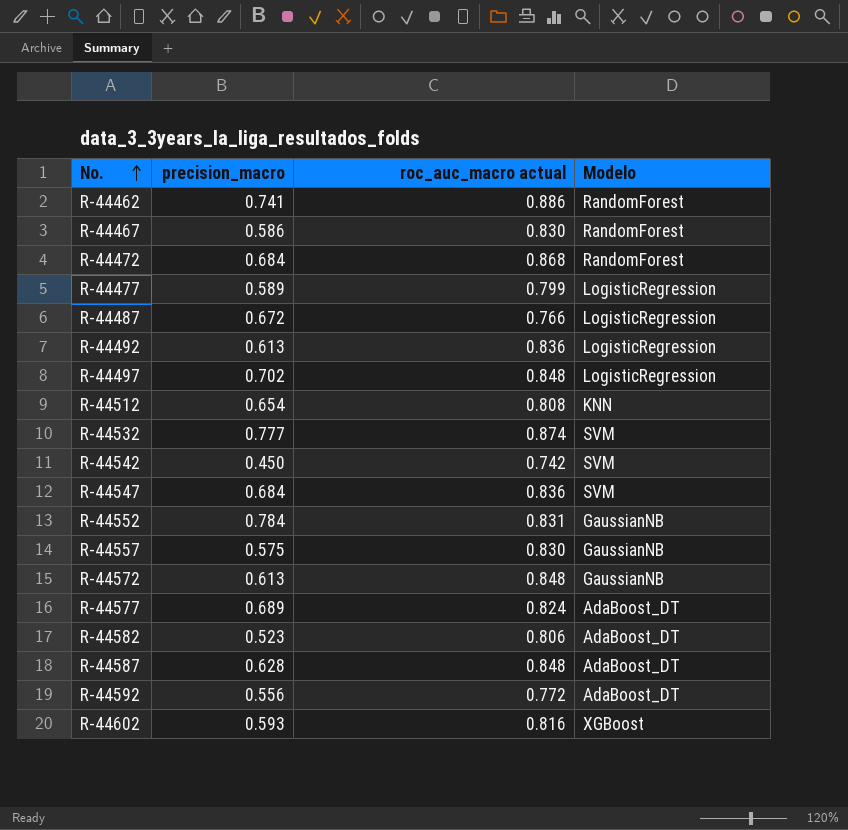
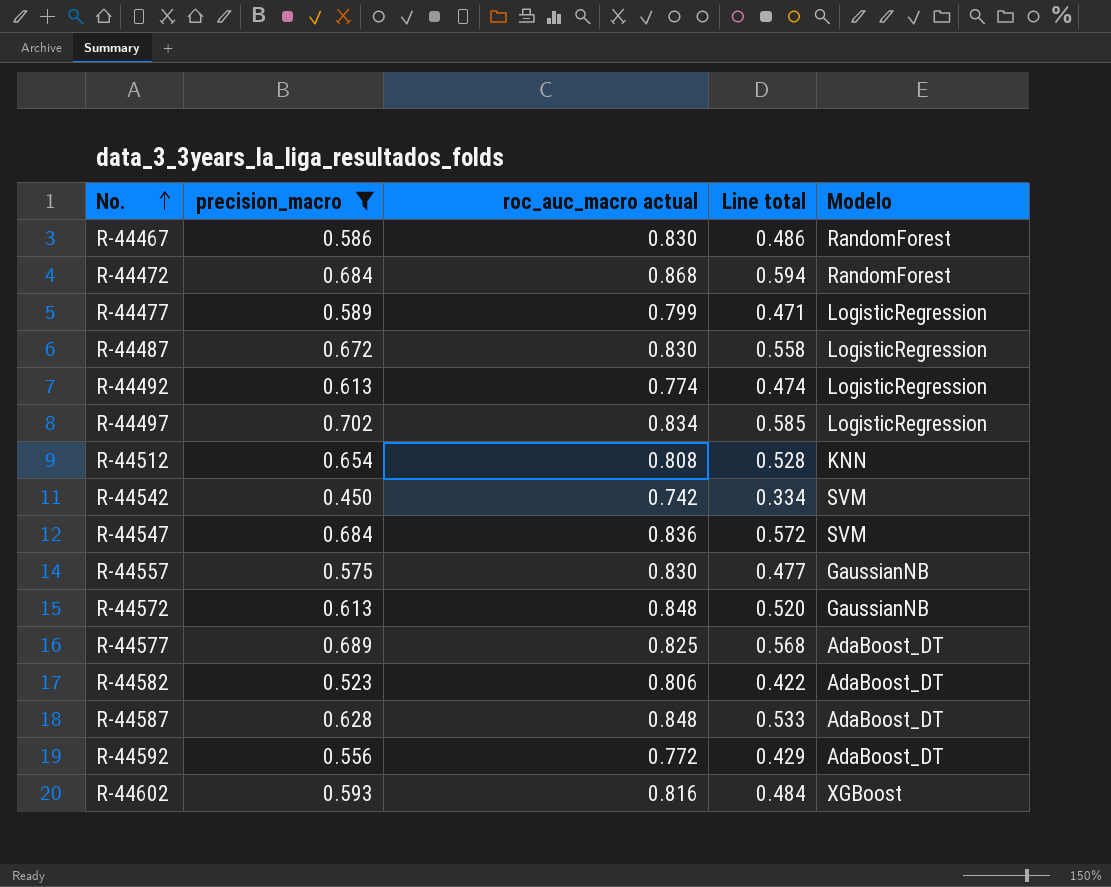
filter: none -> precision_macro <= 0.702
column Line total | formula: none -> [precision_macro] * [roc_auc_macro actual]
R-44487 | roc_auc_macro actual: 0.766 -> 0.830
R-44492 | roc_auc_macro actual: 0.836 -> 0.774
R-44497 | roc_auc_macro actual: 0.848 -> 0.834
R-44577 | roc_auc_macro actual: 0.824 -> 0.825

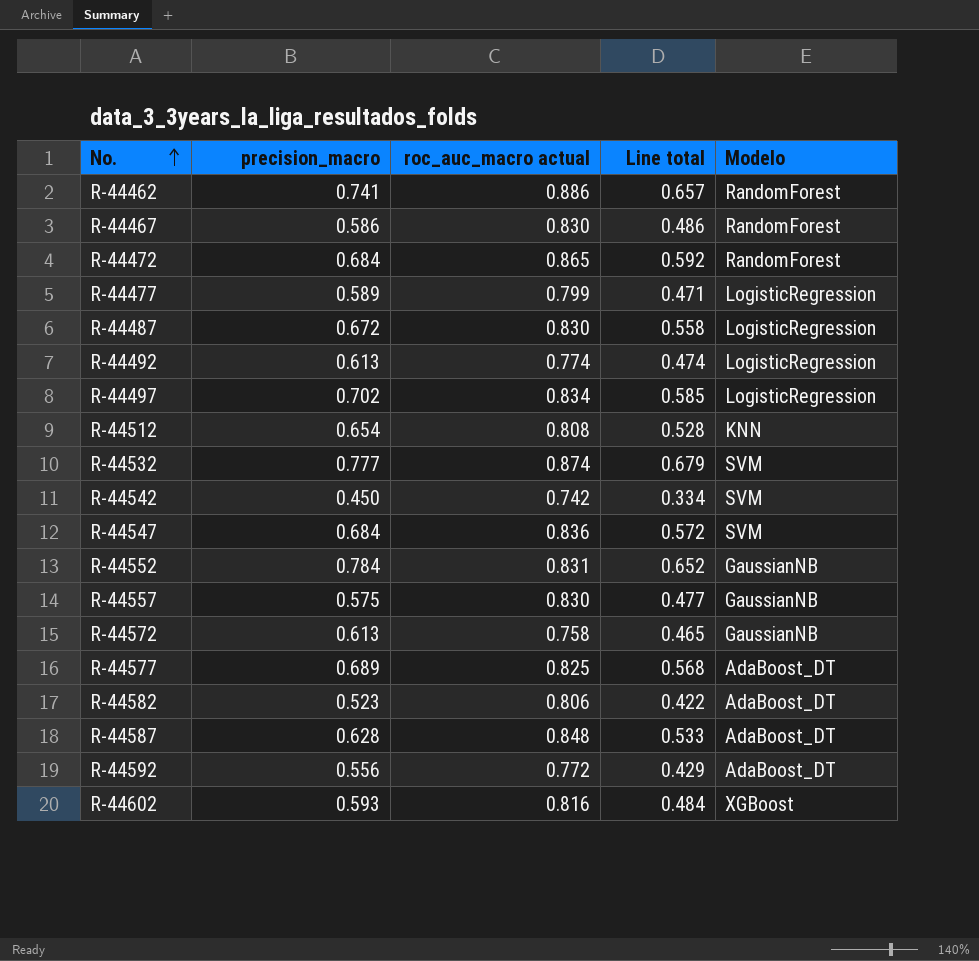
filter: precision_macro <= 0.702 -> none
R-44472 | roc_auc_macro actual: 0.868 -> 0.865
R-44472 | Line total: 0.594 -> 0.592
R-44572 | roc_auc_macro actual: 0.848 -> 0.758
R-44572 | Line total: 0.520 -> 0.465

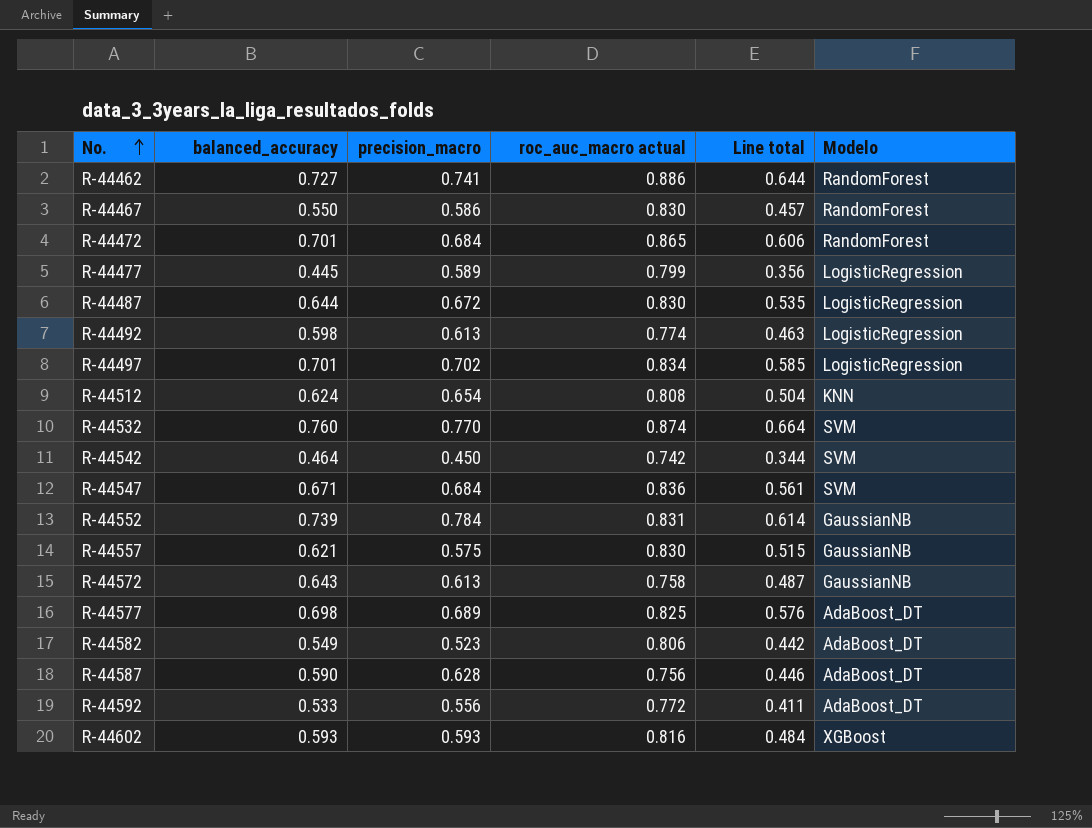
column balanced_accuracy | position: none -> 2
column Line total | formula: [precision_macro] * [roc_auc_macro actual] -> [balanced_accuracy] * [roc_auc_macro actual]
R-44532 | precision_macro: 0.777 -> 0.770
R-44587 | roc_auc_macro actual: 0.848 -> 0.756

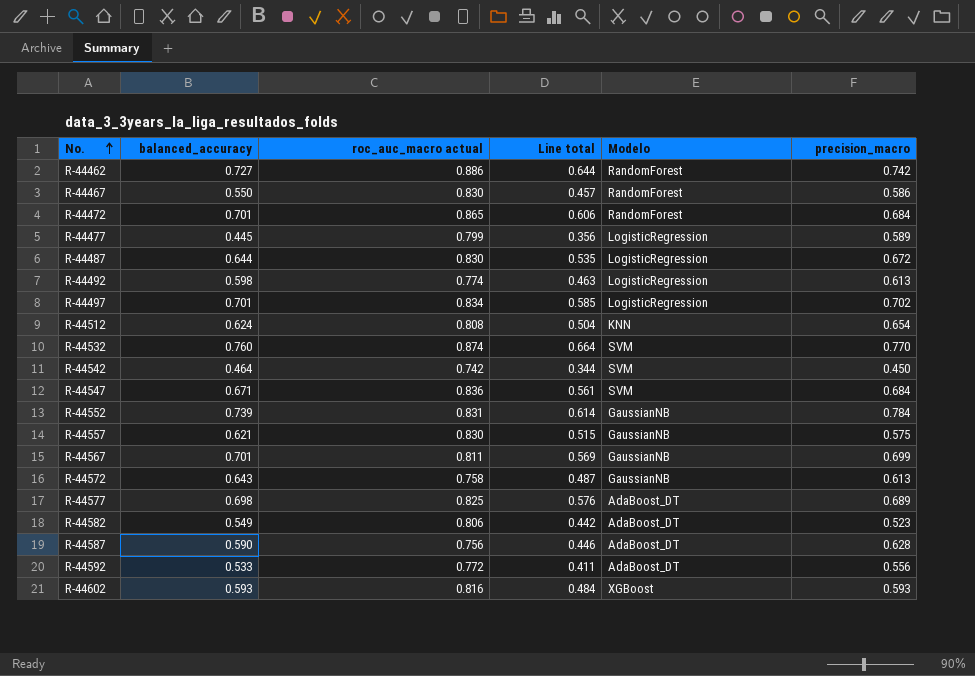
column precision_macro | position: 3 -> 6
R-44462 | precision_macro: 0.741 -> 0.742
row R-44567: none -> 0.701 | 0.811 | 0.569 | GaussianNB | 0.699

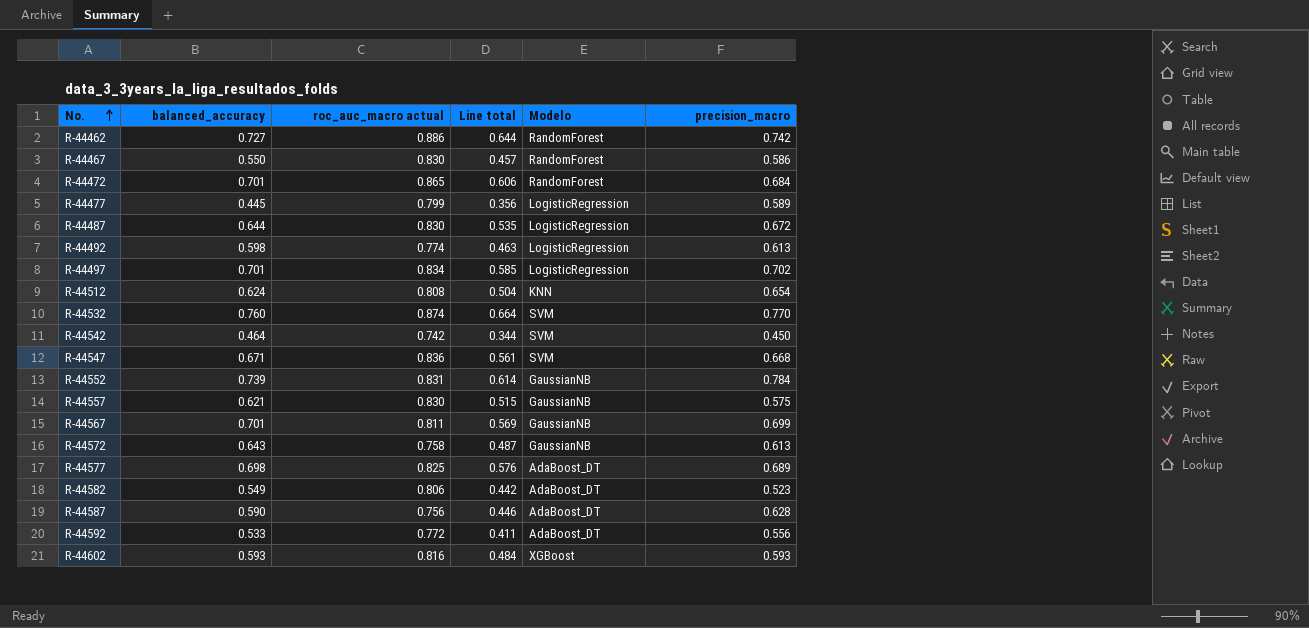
R-44547 | precision_macro: 0.684 -> 0.668

